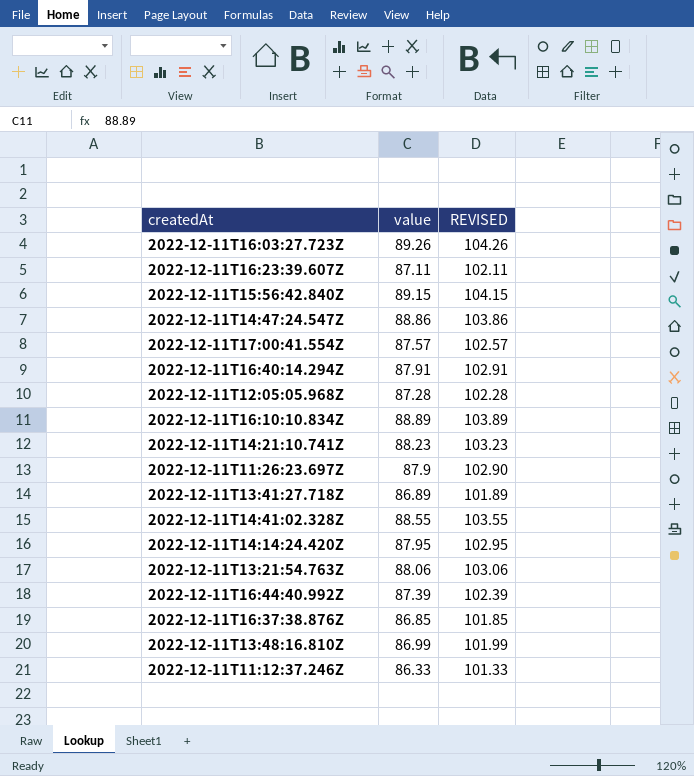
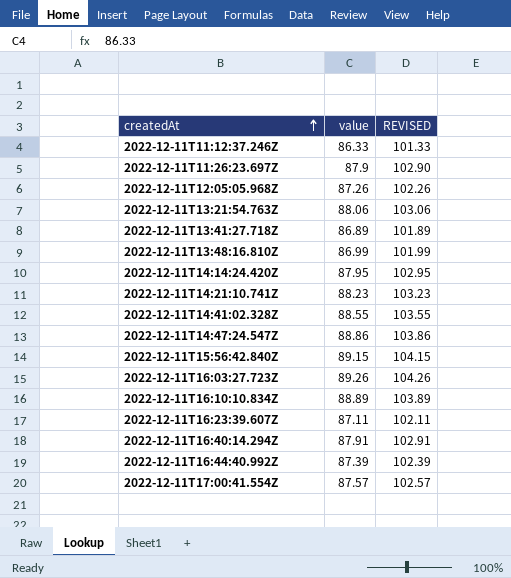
row order: none -> createdAt ascending
row 2022-12-11T16:37:38.876Z: 86.85 | 101.85 -> none
2022-12-11T12:05:05.968Z | value: 87.28 -> 87.26
2022-12-11T12:05:05.968Z | REVISED: 102.28 -> 102.26

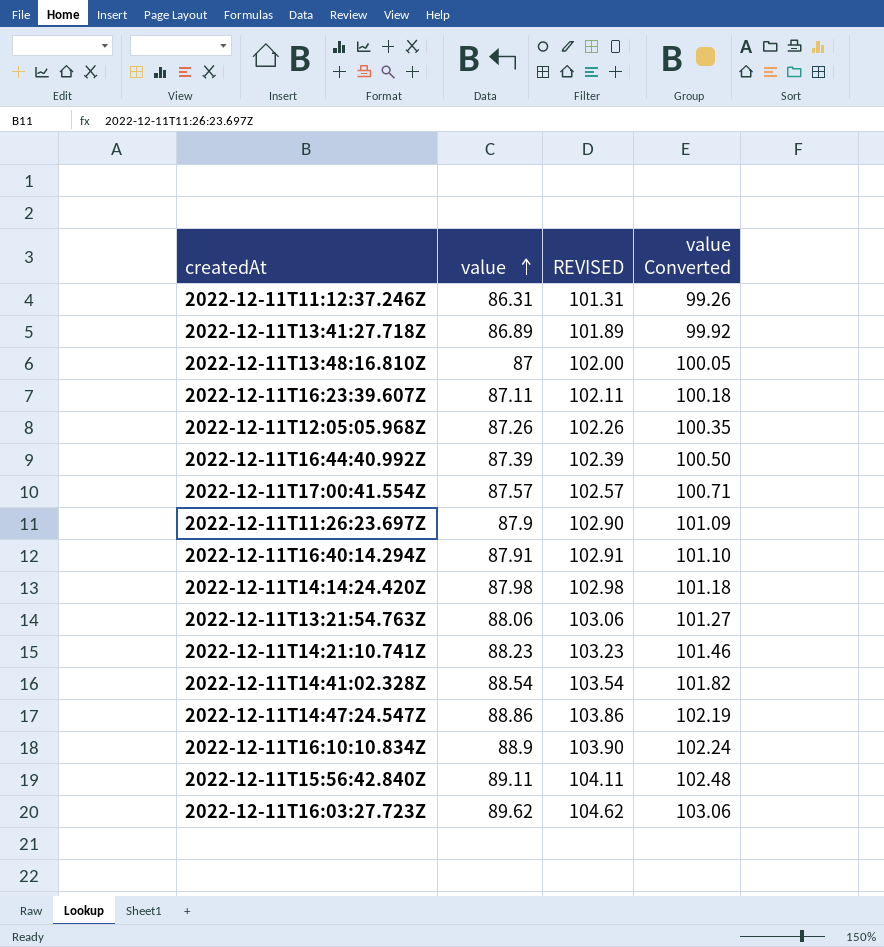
row order: createdAt ascending -> value ascending
column value Converted | formula: none -> [value] * 1.15
2022-12-11T11:12:37.246Z | value: 86.33 -> 86.31
2022-12-11T11:12:37.246Z | REVISED: 101.33 -> 101.31
2022-12-11T13:48:16.810Z | value: 86.99 -> 87
2022-12-11T13:48:16.810Z | REVISED: 101.99 -> 102.00
2022-12-11T14:14:24.420Z | value: 87.95 -> 87.98
2022-12-11T14:14:24.420Z | REVISED: 102.95 -> 102.98
2022-12-11T14:41:02.328Z | value: 88.55 -> 88.54
2022-12-11T14:41:02.328Z | REVISED: 103.55 -> 103.54
2022-12-11T16:10:10.834Z | value: 88.89 -> 88.9
2022-12-11T16:10:10.834Z | REVISED: 103.89 -> 103.90
2022-12-11T15:56:42.840Z | value: 89.15 -> 89.11
2022-12-11T15:56:42.840Z | REVISED: 104.15 -> 104.11
2022-12-11T16:03:27.723Z | value: 89.26 -> 89.62
2022-12-11T16:03:27.723Z | REVISED: 104.26 -> 104.62

